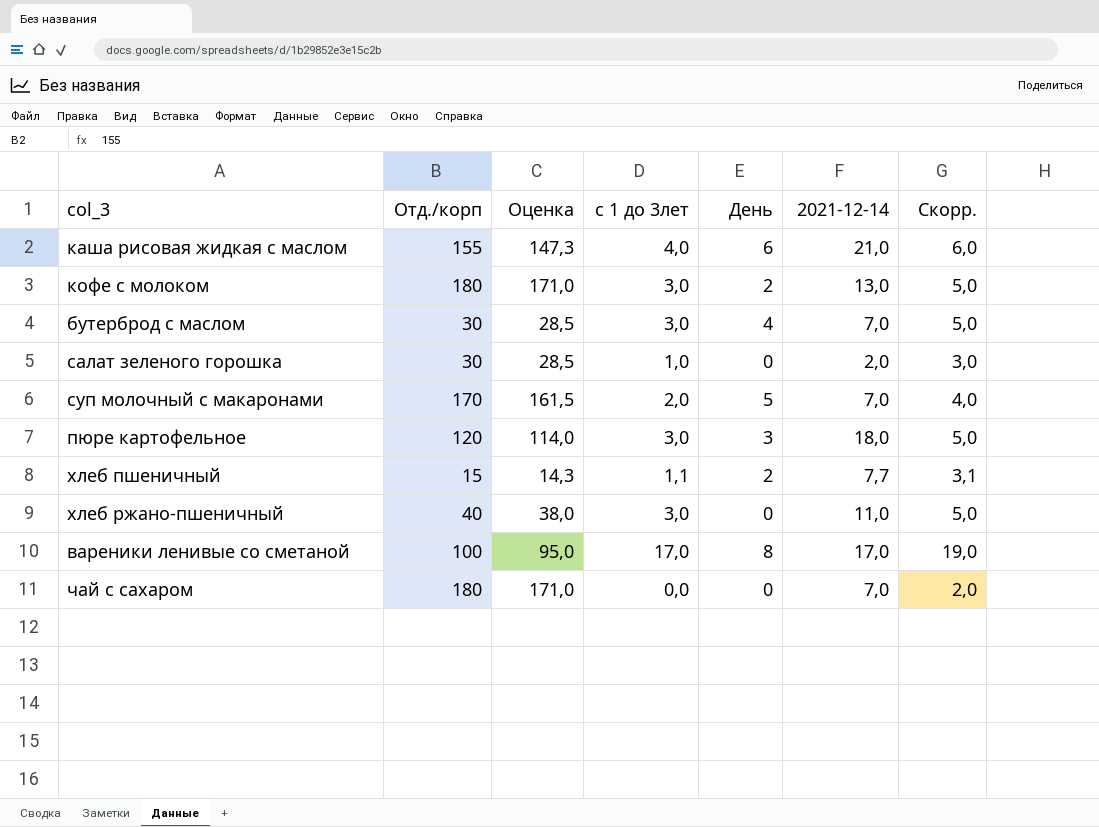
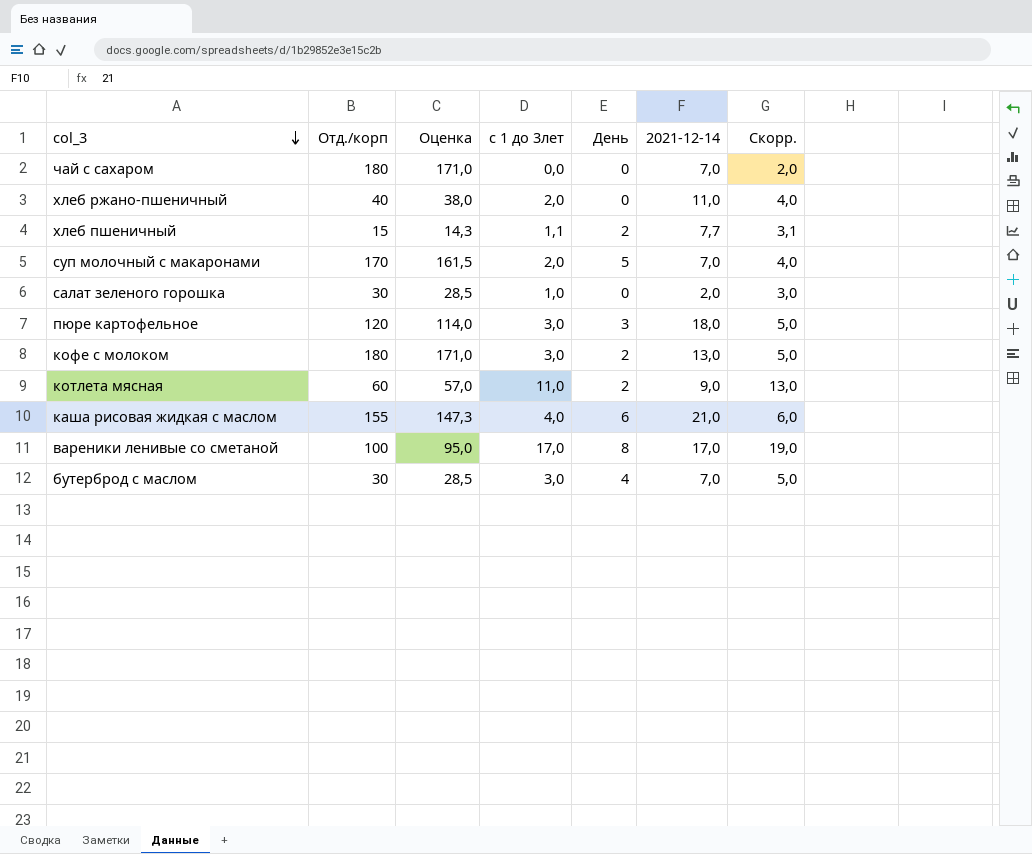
row order: none -> col_3 descending
хлеб ржано-пшеничный | с 1 до 3лет: 3,0 -> 2,0
хлеб ржано-пшеничный | Скорр.: 5,0 -> 4,0
row котлета мясная: none -> 60 | 57,0 | 11,0 | 2 | 9,0 | 13,0

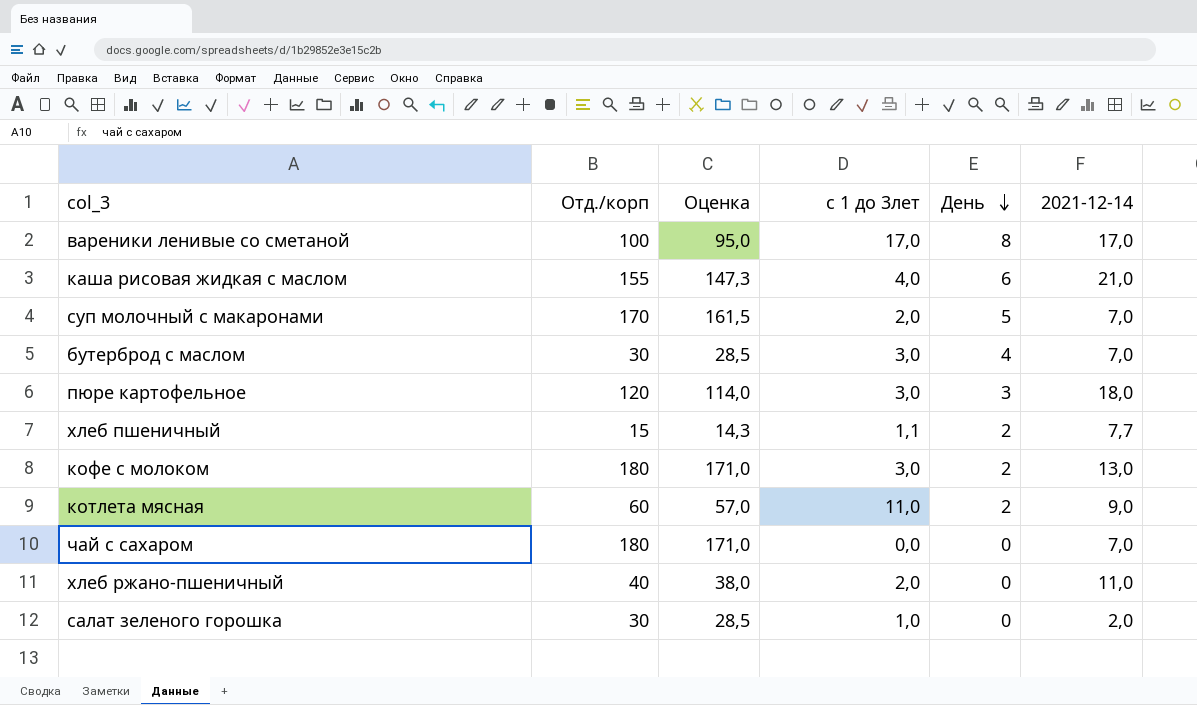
row order: col_3 descending -> День descending
column Скорр. | formula: [с 1 до 3лет] + 2 -> none

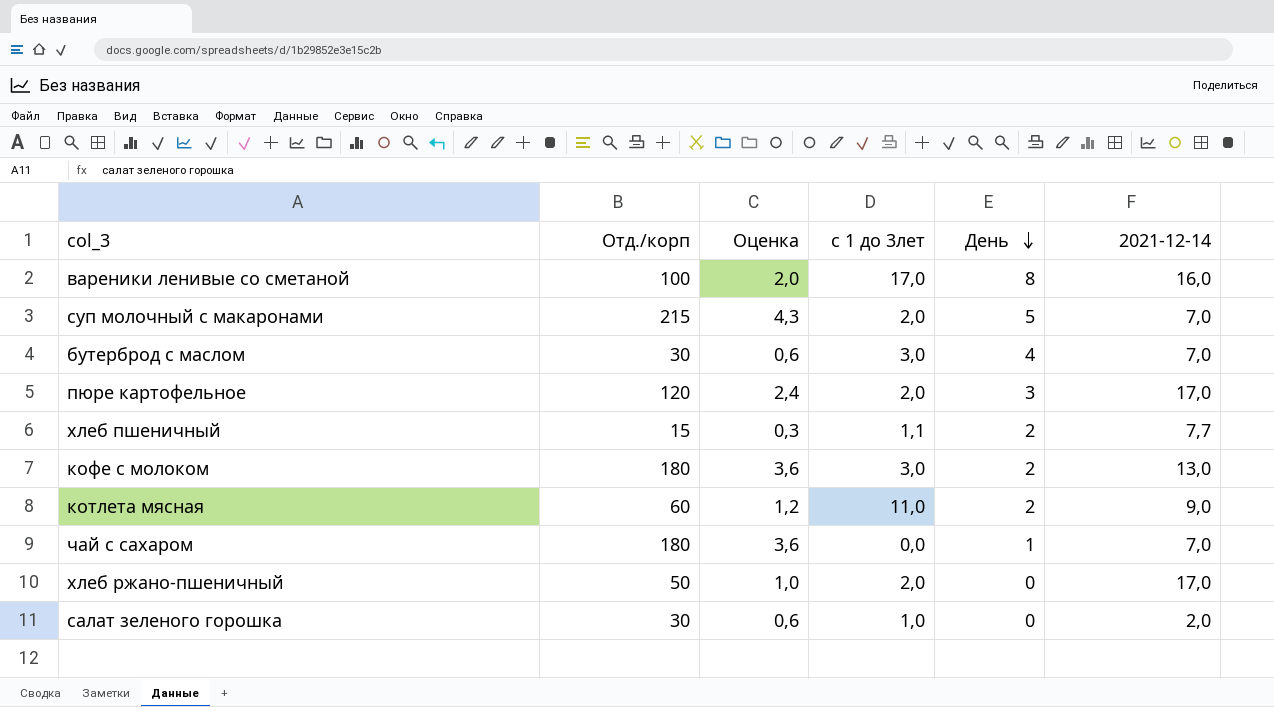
column Оценка | formula: [Отд./корп] * 0,95 -> [Отд./корп] * 0,02
row каша рисовая жидкая с маслом: 155 | 147,3 | 4,0 | 6 | 21,0 -> none
вареники ленивые со сметаной | 2021-12-14: 17,0 -> 16,0
суп молочный с макаронами | Отд./корп: 170 -> 215
пюре картофельное | с 1 до 3лет: 3,0 -> 2,0
пюре картофельное | 2021-12-14: 18,0 -> 17,0
чай с сахаром | День: 0 -> 1
хлеб ржано-пшеничный | Отд./корп: 40 -> 50
хлеб ржано-пшеничный | 2021-12-14: 11,0 -> 17,0

